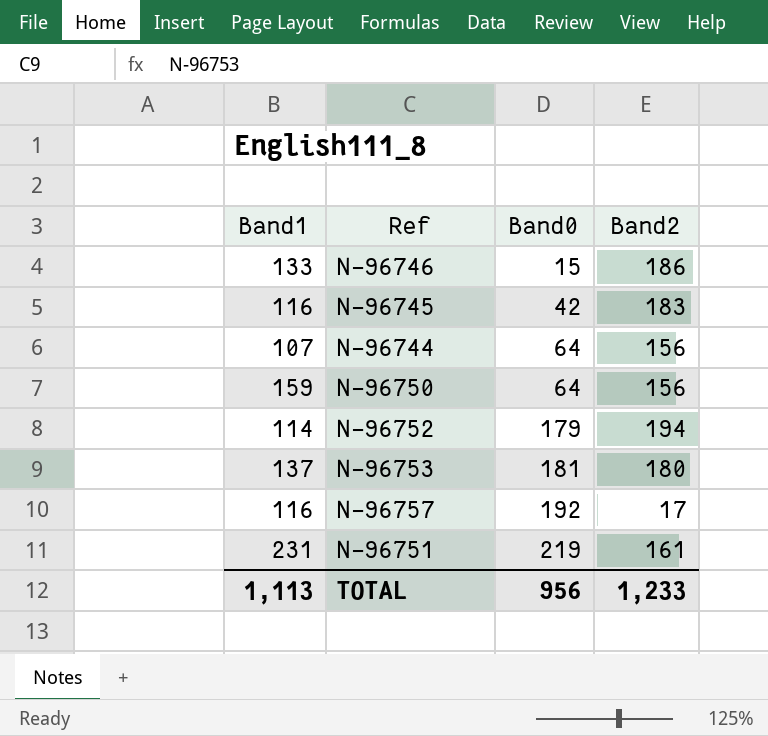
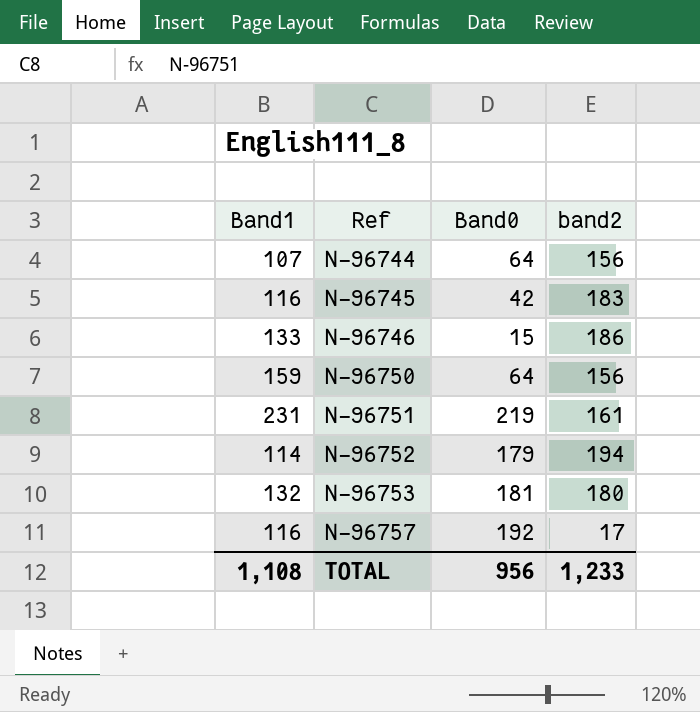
row order: Band0 ascending -> Ref ascending
column name: Band2 -> band2
N-96753 | Band1: 137 -> 132
TOTAL | Band1: 1,113 -> 1,108

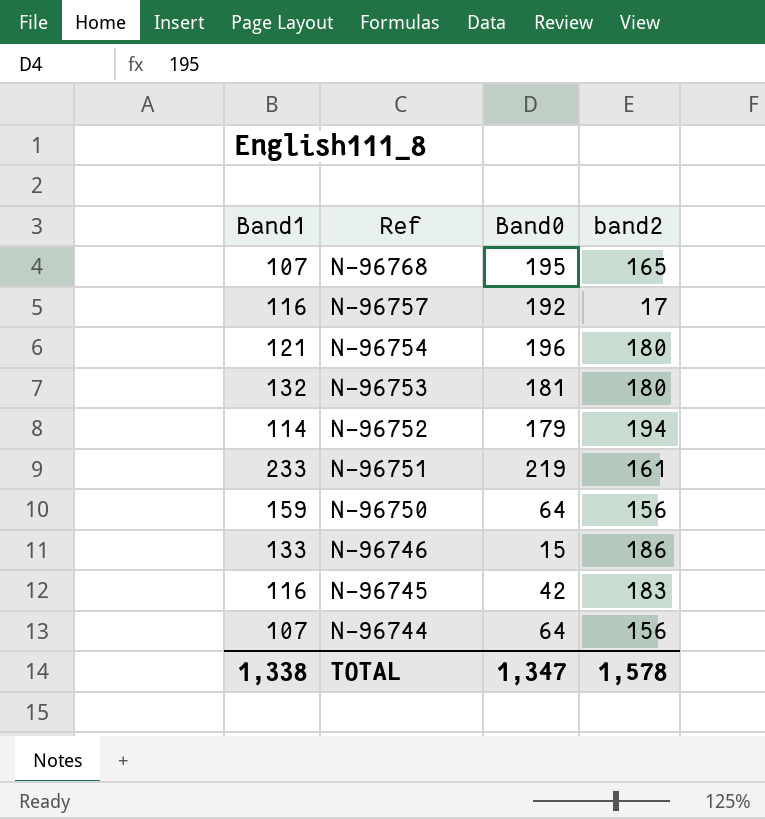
row order: Ref ascending -> Ref descending
row N-96768: none -> 107 | 195 | 165
row N-96754: none -> 121 | 196 | 180
N-96751 | Band1: 231 -> 233
TOTAL | Band1: 1,108 -> 1,338
TOTAL | Band0: 956 -> 1,347
TOTAL | band2: 1,233 -> 1,578

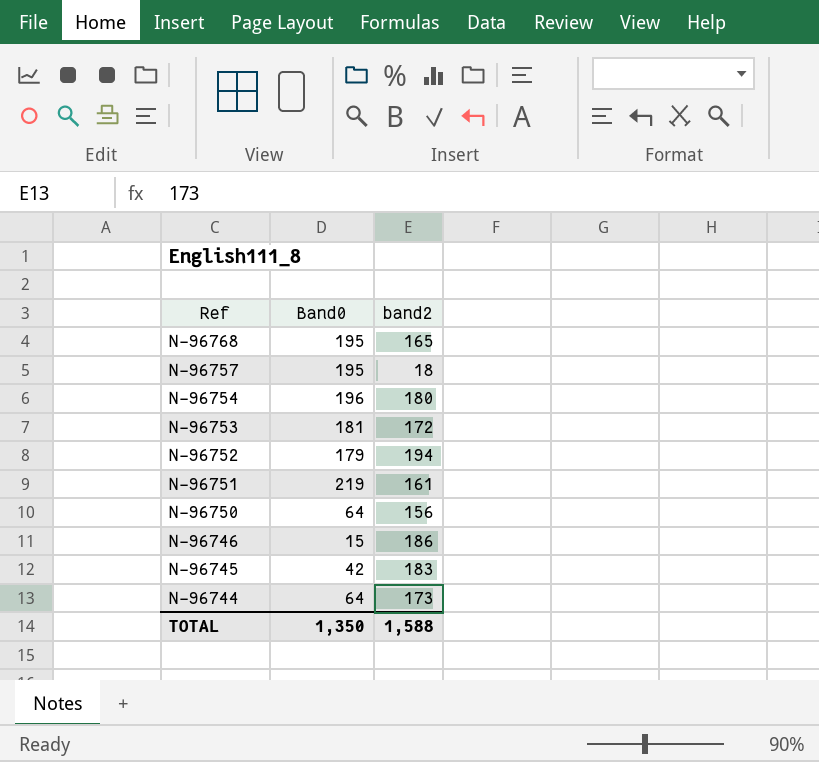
column Band1 | position: 1 -> none
N-96757 | Band0: 192 -> 195
N-96757 | band2: 17 -> 18
N-96753 | band2: 180 -> 172
N-96744 | band2: 156 -> 173
TOTAL | Band0: 1,347 -> 1,350
TOTAL | band2: 1,578 -> 1,588

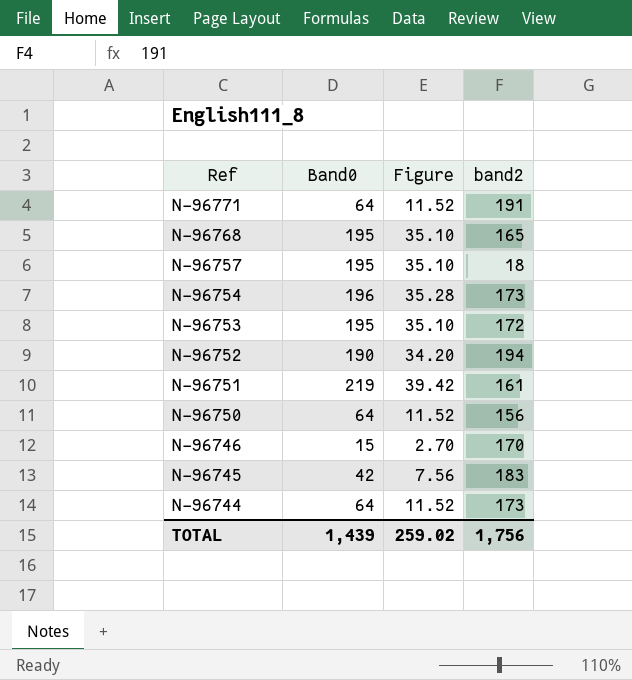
column Figure | formula: none -> [Band0] * 0.18
row N-96771: none -> 64 | 11.52 | 191
N-96754 | band2: 180 -> 173
N-96753 | Band0: 181 -> 195
N-96752 | Band0: 179 -> 190
N-96746 | band2: 186 -> 170
TOTAL | Band0: 1,350 -> 1,439
TOTAL | band2: 1,588 -> 1,756

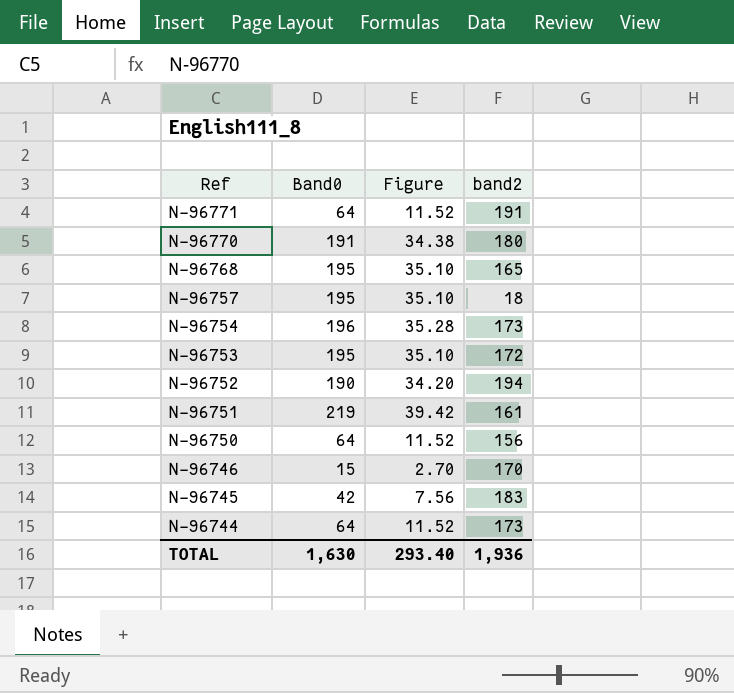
row N-96770: none -> 191 | 34.38 | 180
TOTAL | Band0: 1,439 -> 1,630
TOTAL | Figure: 259.02 -> 293.40
TOTAL | band2: 1,756 -> 1,936

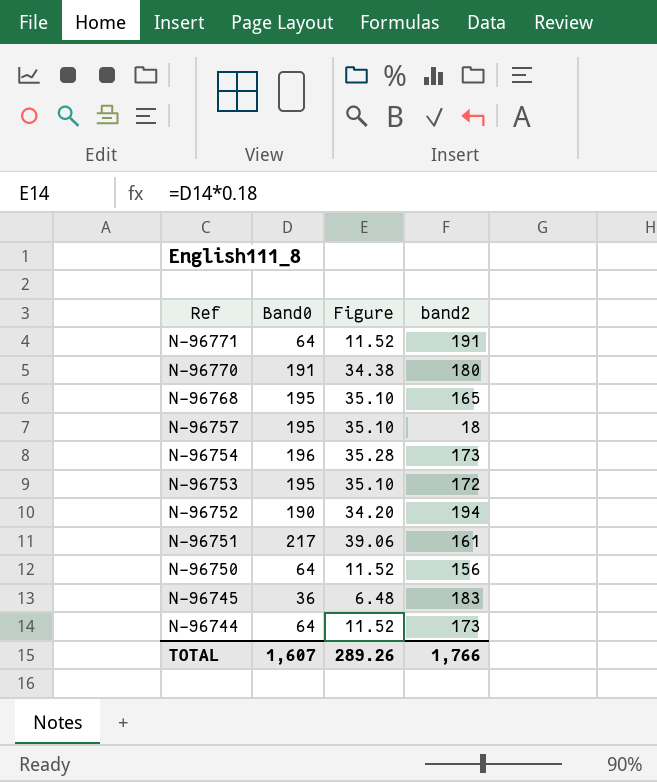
row N-96746: 15 | 2.70 | 170 -> none
N-96751 | Band0: 219 -> 217
N-96751 | Figure: 39.42 -> 39.06
N-96745 | Band0: 42 -> 36
N-96745 | Figure: 7.56 -> 6.48
TOTAL | Band0: 1,630 -> 1,607
TOTAL | Figure: 293.40 -> 289.26
TOTAL | band2: 1,936 -> 1,766

